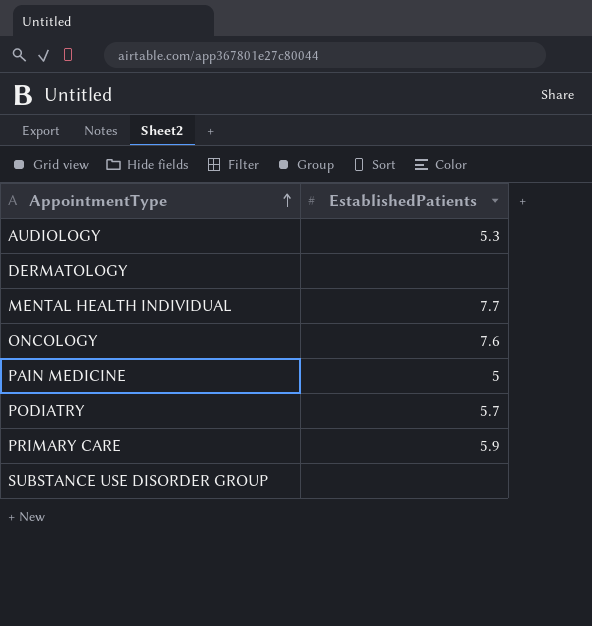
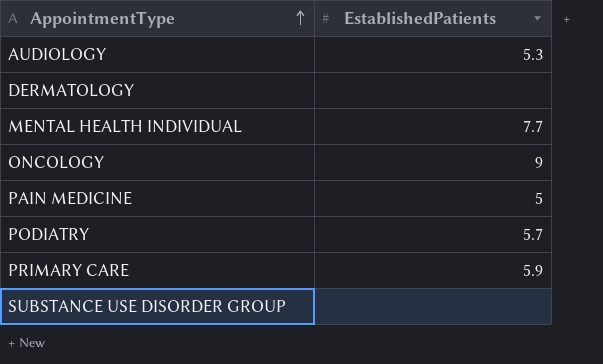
ONCOLOGY | EstablishedPatients: 7.6 -> 9

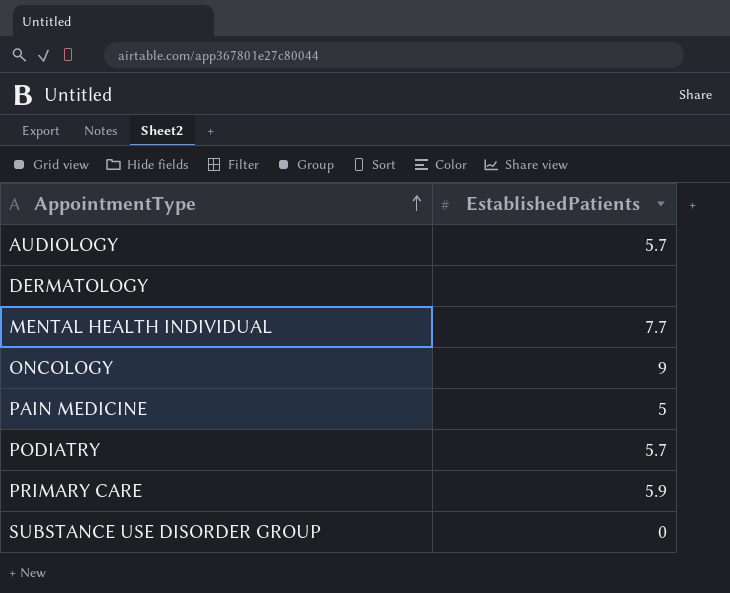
AUDIOLOGY | EstablishedPatients: 5.3 -> 5.7
SUBSTANCE USE DISORDER GROUP | EstablishedPatients: none -> 0

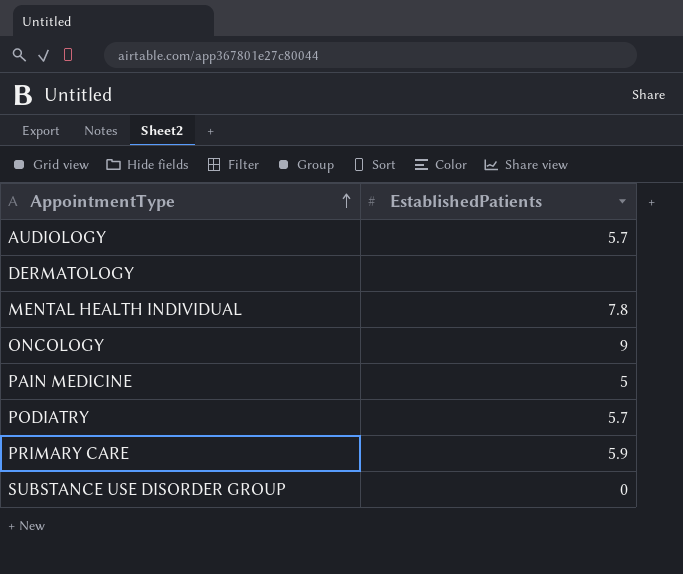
MENTAL HEALTH INDIVIDUAL | EstablishedPatients: 7.7 -> 7.8

